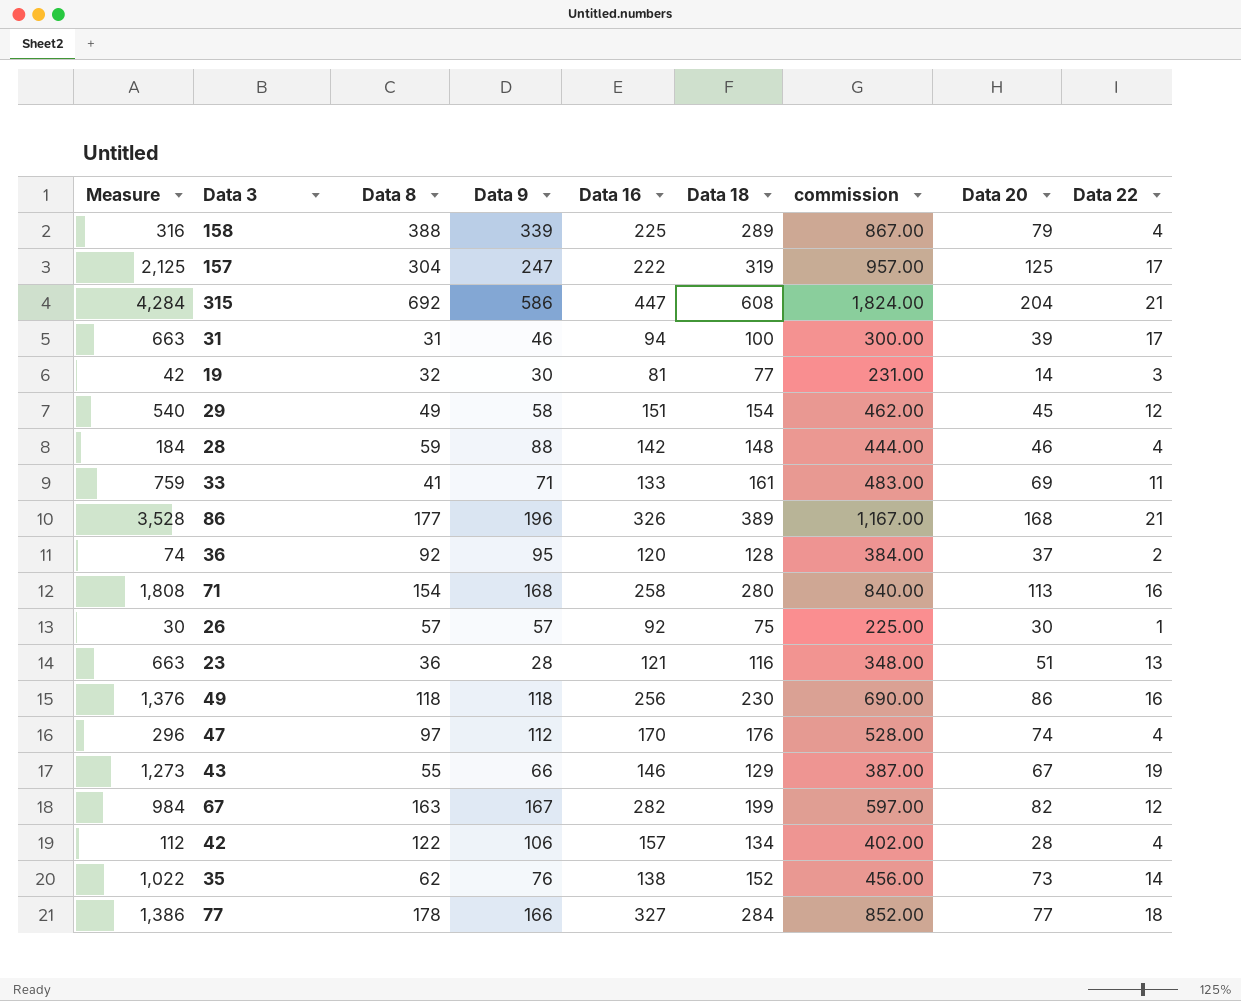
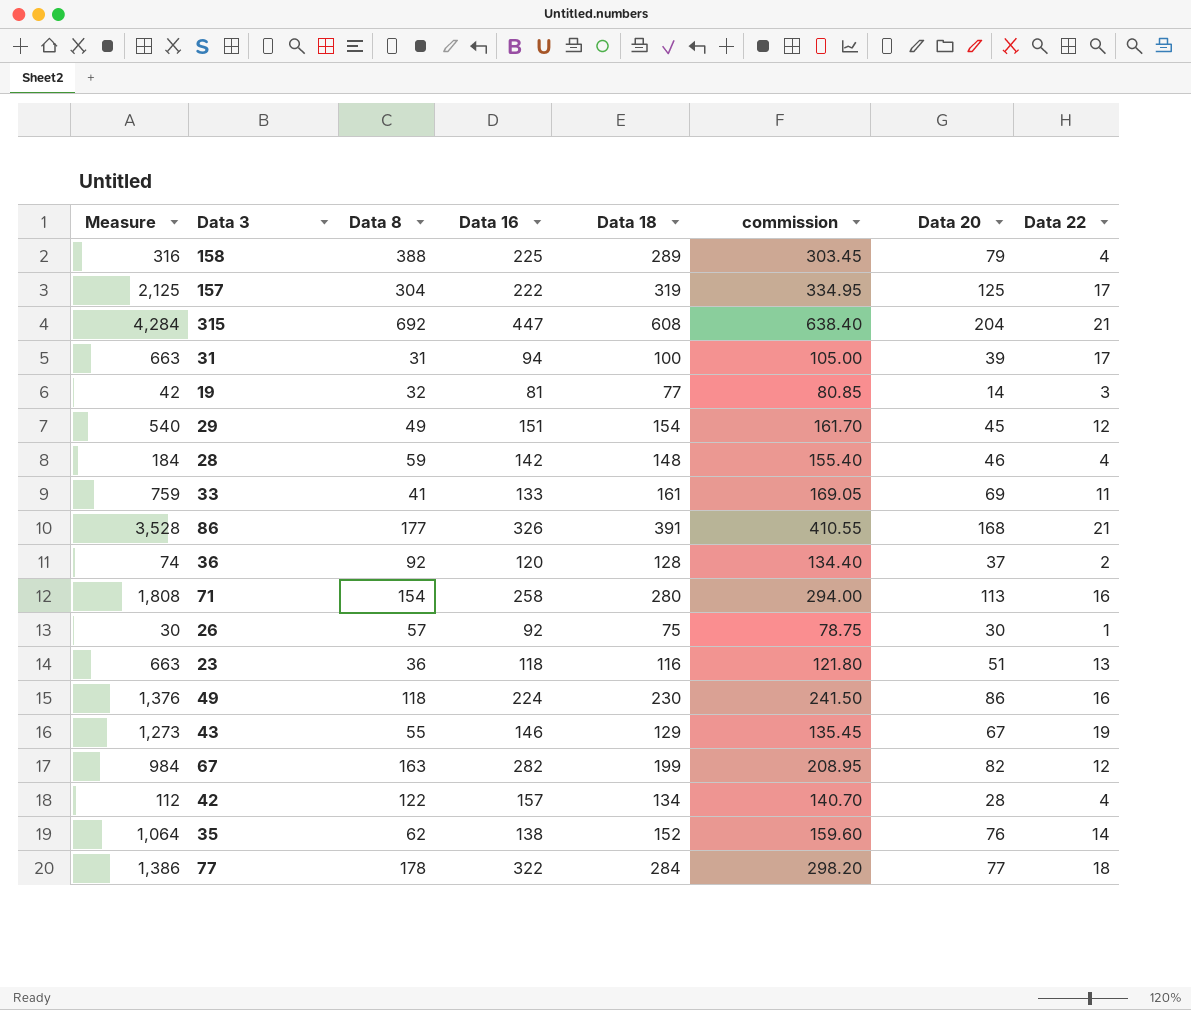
column Data 9 | position: 4 -> none
column commission | formula: [Data 18] * 3 -> [Data 18] * 1.05
row 47: 296 | 97 | 112 | 170 | 176 | 528.00 | 74 | 4 -> none
86 | Data 18: 389 -> 391
23 | Data 16: 121 -> 118
49 | Data 16: 256 -> 224
35 | Measure: 1,022 -> 1,064
35 | Data 20: 73 -> 76
77 | Data 16: 327 -> 322

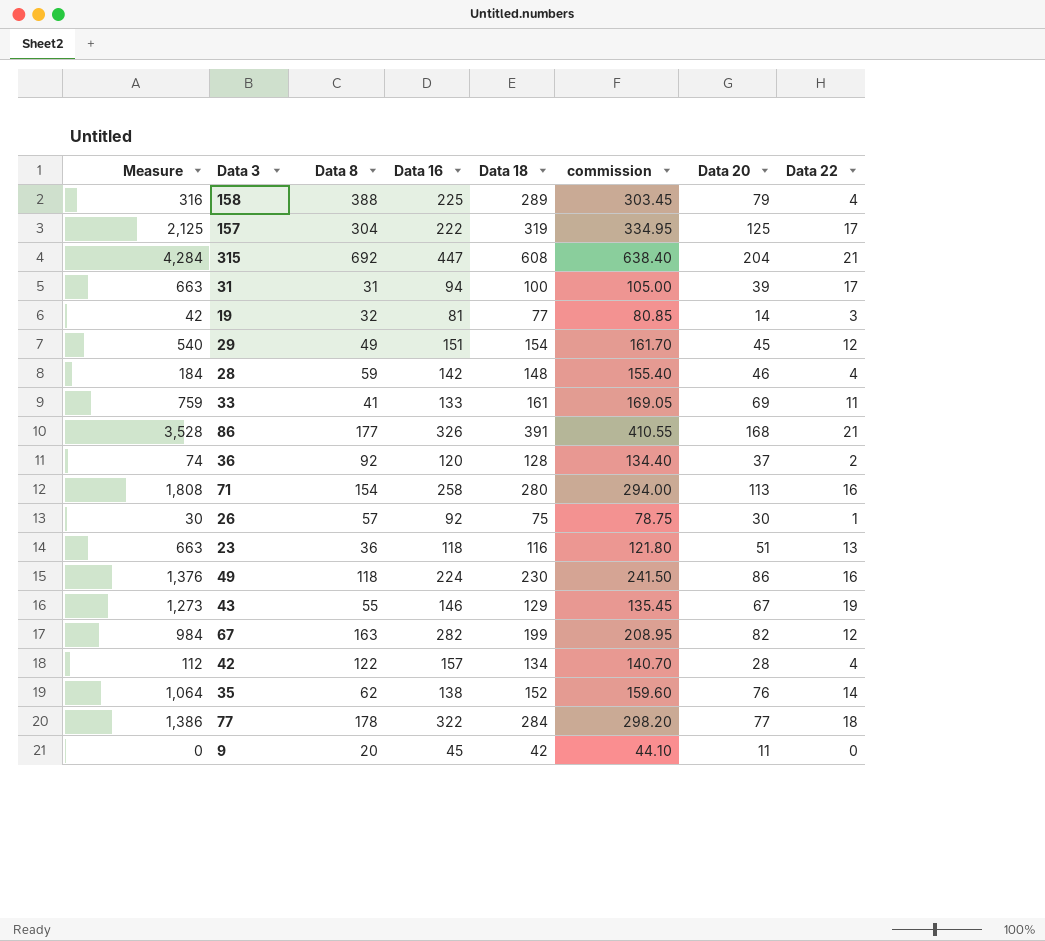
row 9: none -> 0 | 20 | 45 | 42 | 44.10 | 11 | 0

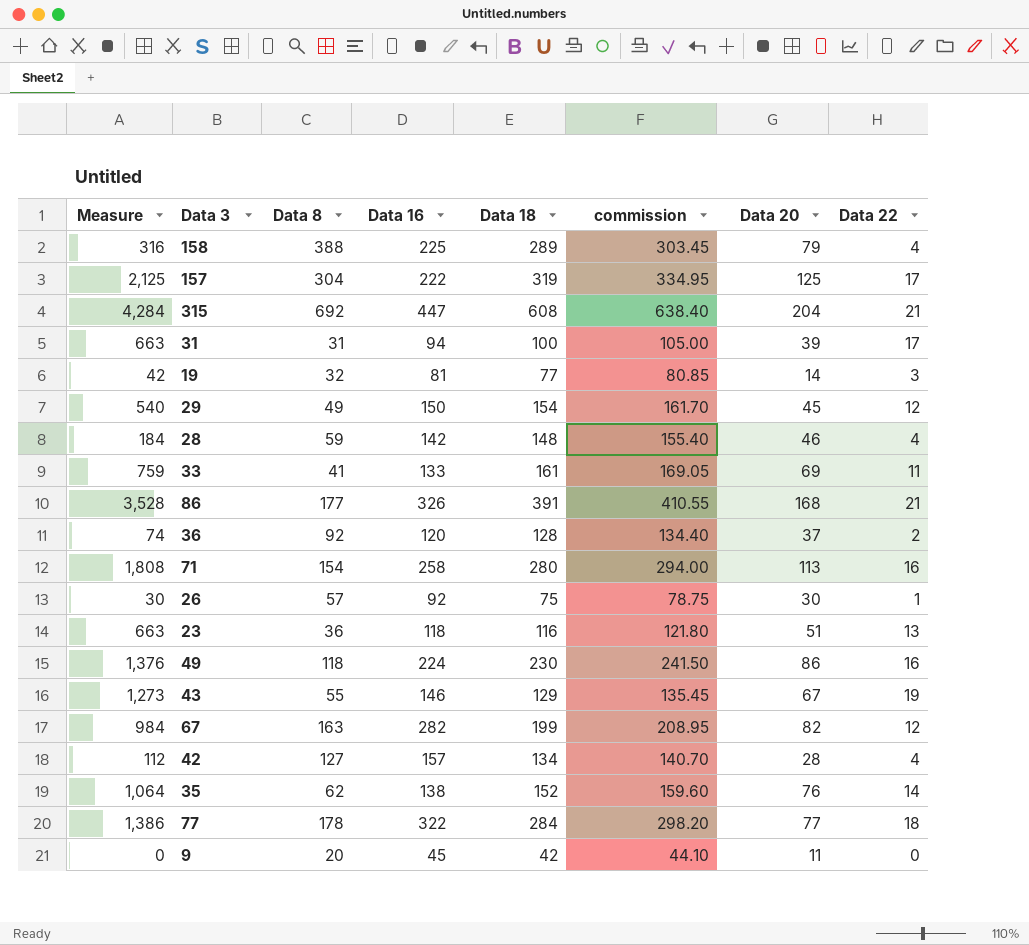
29 | Data 16: 151 -> 150
42 | Data 8: 122 -> 127

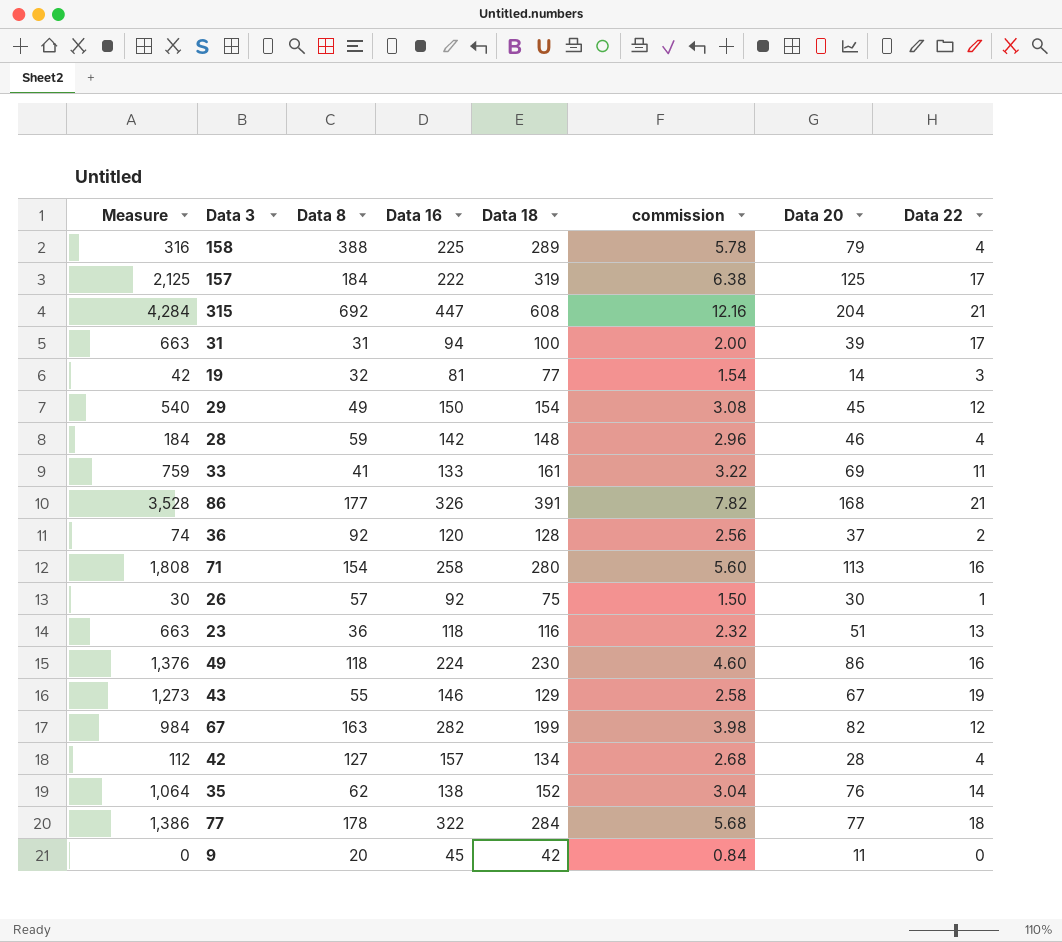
column commission | formula: [Data 18] * 1.05 -> [Data 18] * 0.02
157 | Data 8: 304 -> 184

